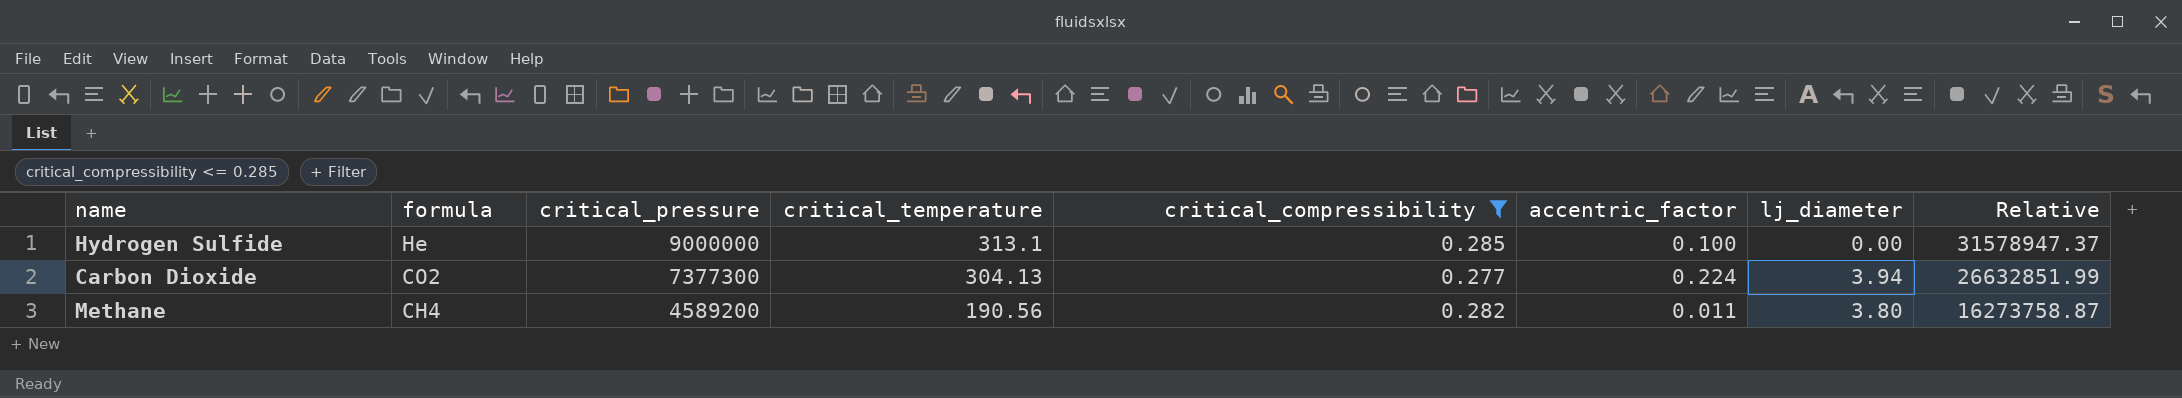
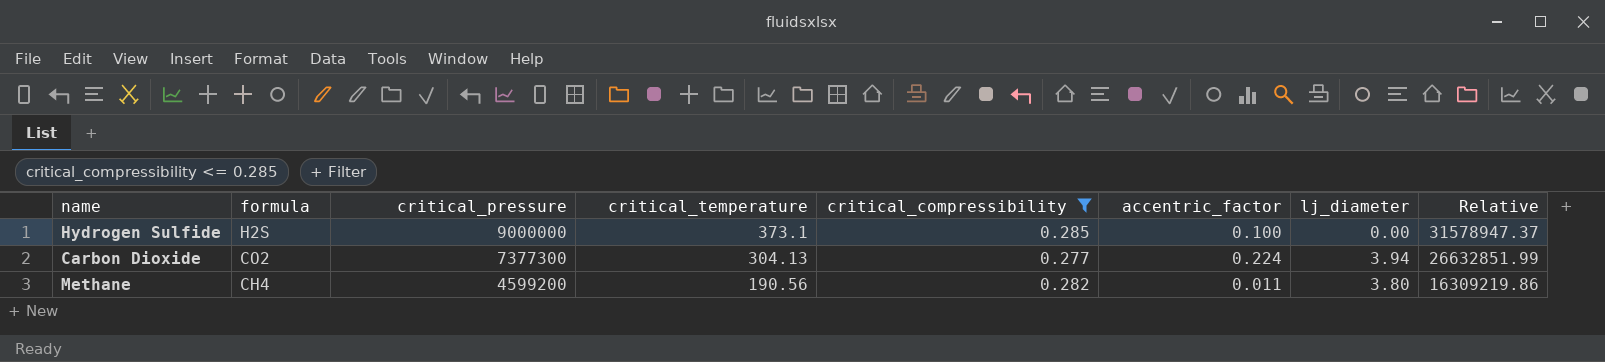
Hydrogen Sulfide | formula: He -> H2S
Hydrogen Sulfide | critical_temperature: 313.1 -> 373.1
Methane | critical_pressure: 4589200 -> 4599200
Methane | Relative: 16273758.87 -> 16309219.86

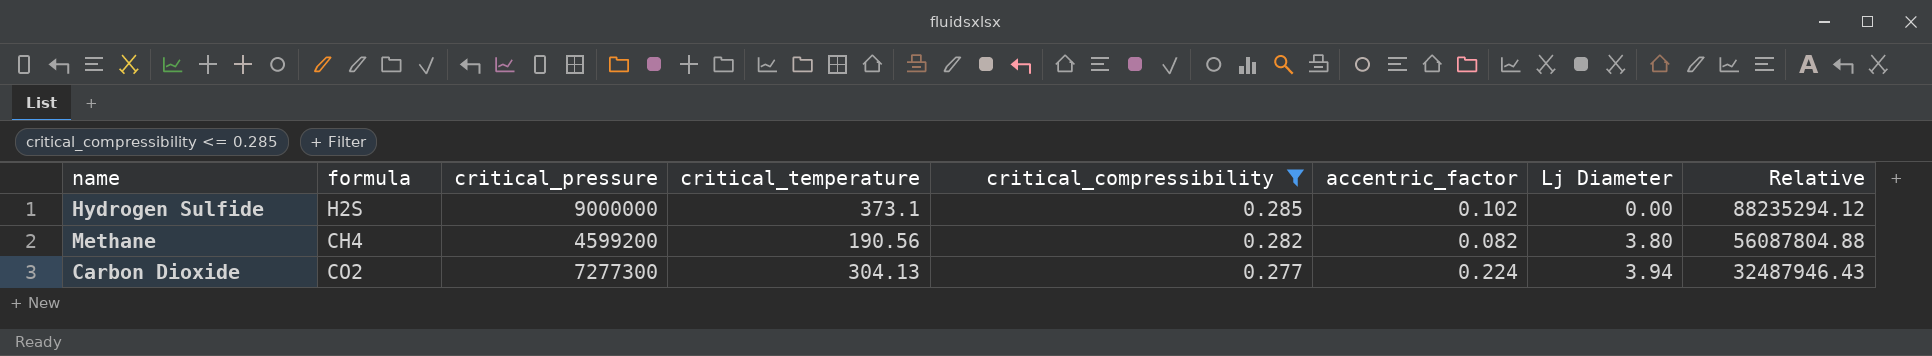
row order: formula descending -> critical_compressibility descending
column name: lj_diameter -> Lj Diameter
column Relative | formula: [critical_pressure] / [critical_compressibility] -> [critical_pressure] / [accentric_factor]
Hydrogen Sulfide | accentric_factor: 0.100 -> 0.102
Methane | accentric_factor: 0.011 -> 0.082
Carbon Dioxide | critical_pressure: 7377300 -> 7277300

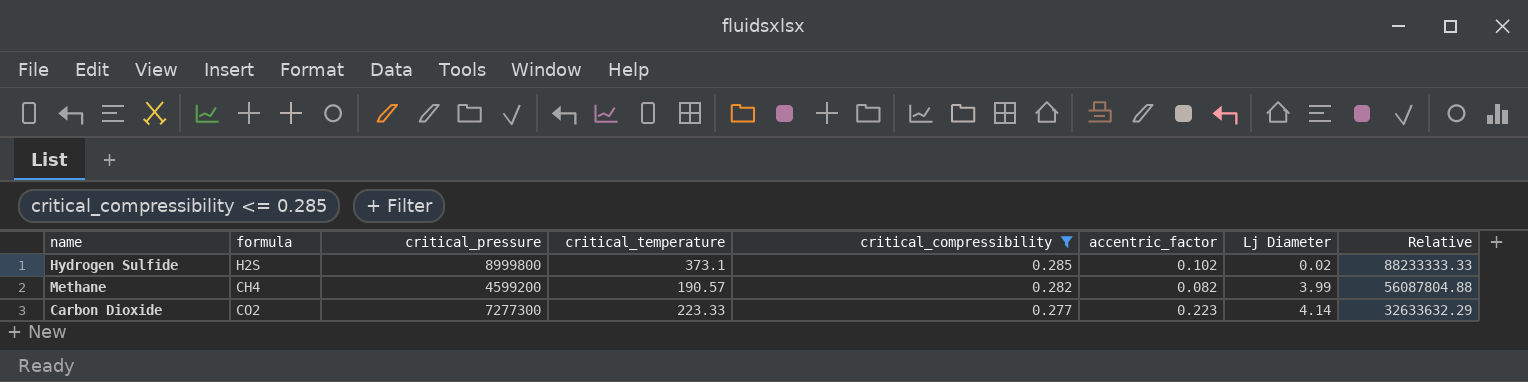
Hydrogen Sulfide | critical_pressure: 9000000 -> 8999800
Hydrogen Sulfide | Lj Diameter: 0.00 -> 0.02
Hydrogen Sulfide | Relative: 88235294.12 -> 88233333.33
Methane | critical_temperature: 190.56 -> 190.57
Methane | Lj Diameter: 3.80 -> 3.99
Carbon Dioxide | critical_temperature: 304.13 -> 223.33
Carbon Dioxide | accentric_factor: 0.224 -> 0.223
Carbon Dioxide | Lj Diameter: 3.94 -> 4.14
Carbon Dioxide | Relative: 32487946.43 -> 32633632.29

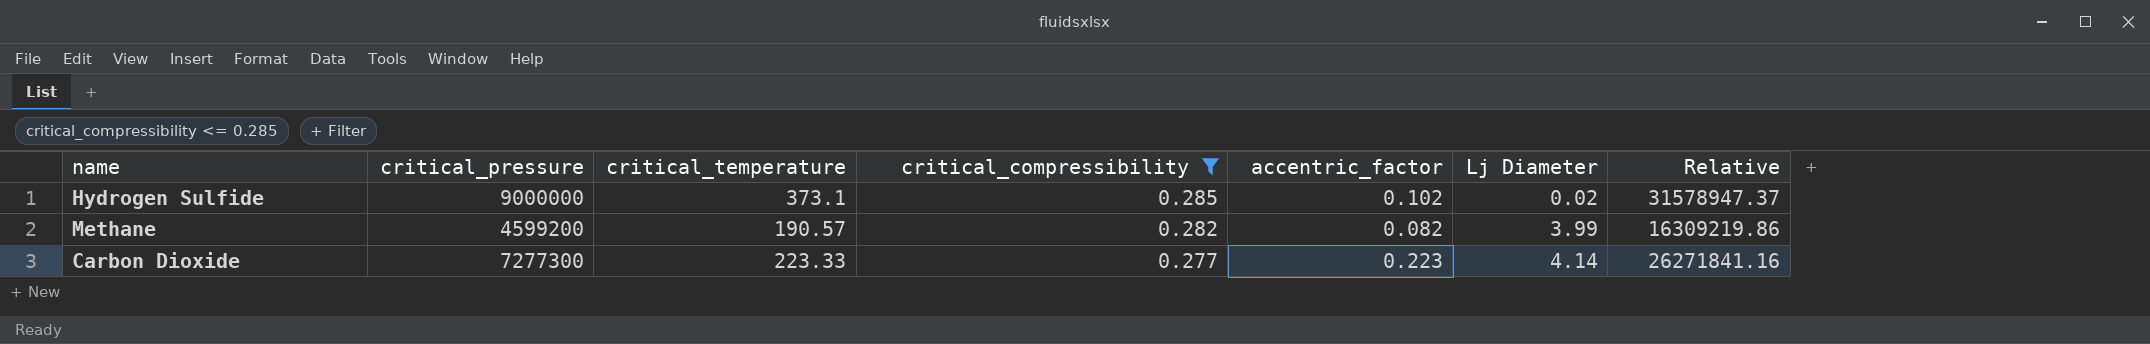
column formula | position: 2 -> none
column Relative | formula: [critical_pressure] / [accentric_factor] -> [critical_pressure] / [critical_compressibility]
Hydrogen Sulfide | critical_pressure: 8999800 -> 9000000

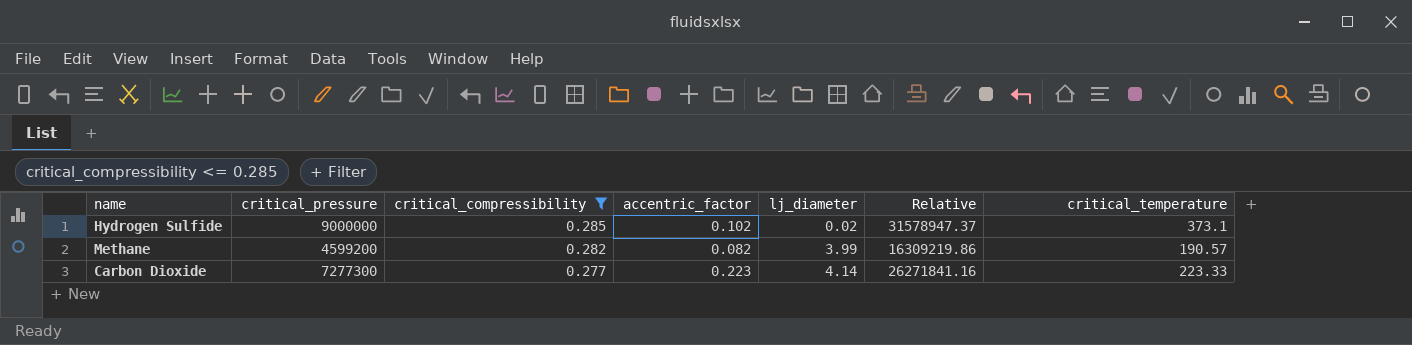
column name: Lj Diameter -> lj_diameter
column critical_temperature | position: 3 -> 7

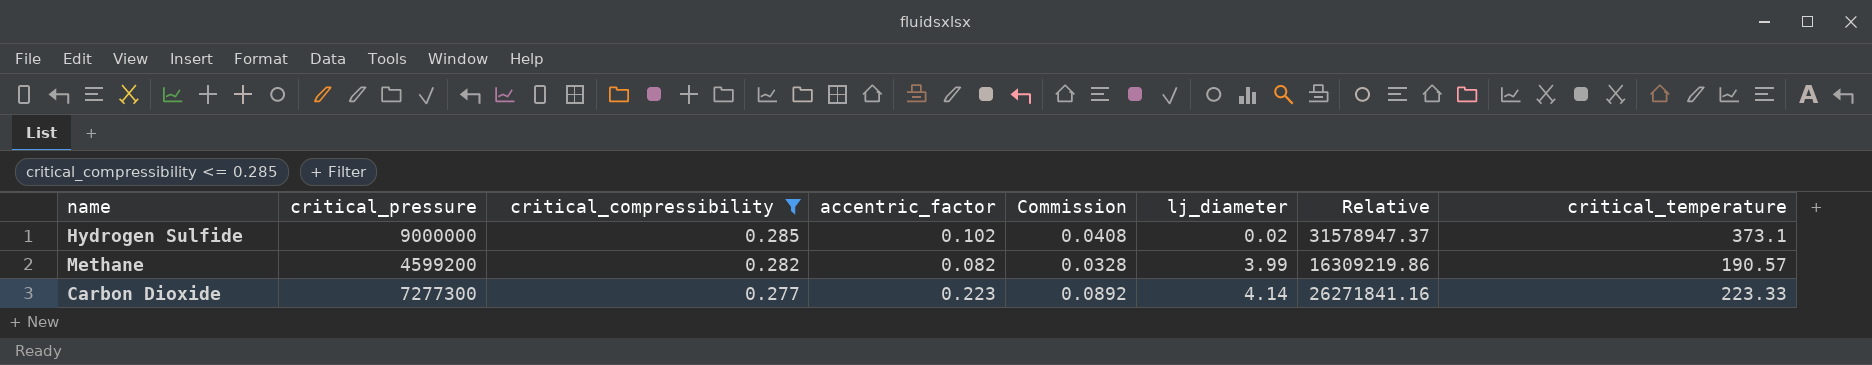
column Commission | formula: none -> [accentric_factor] * 0.4

